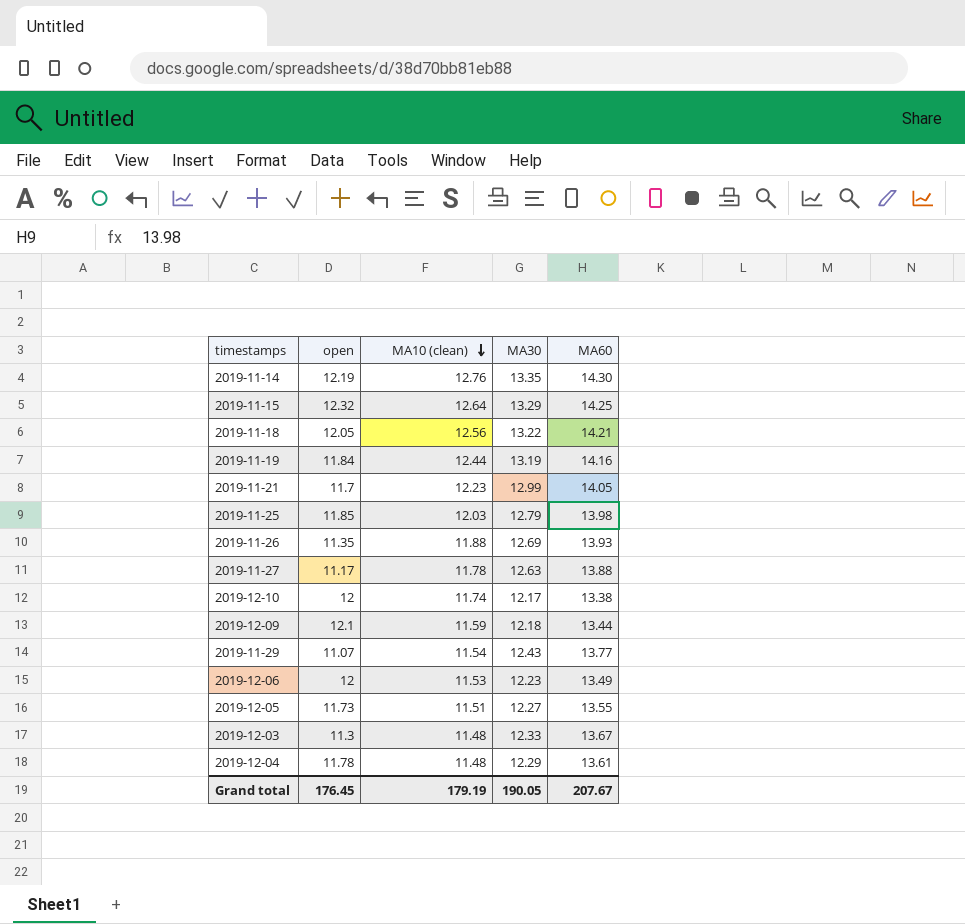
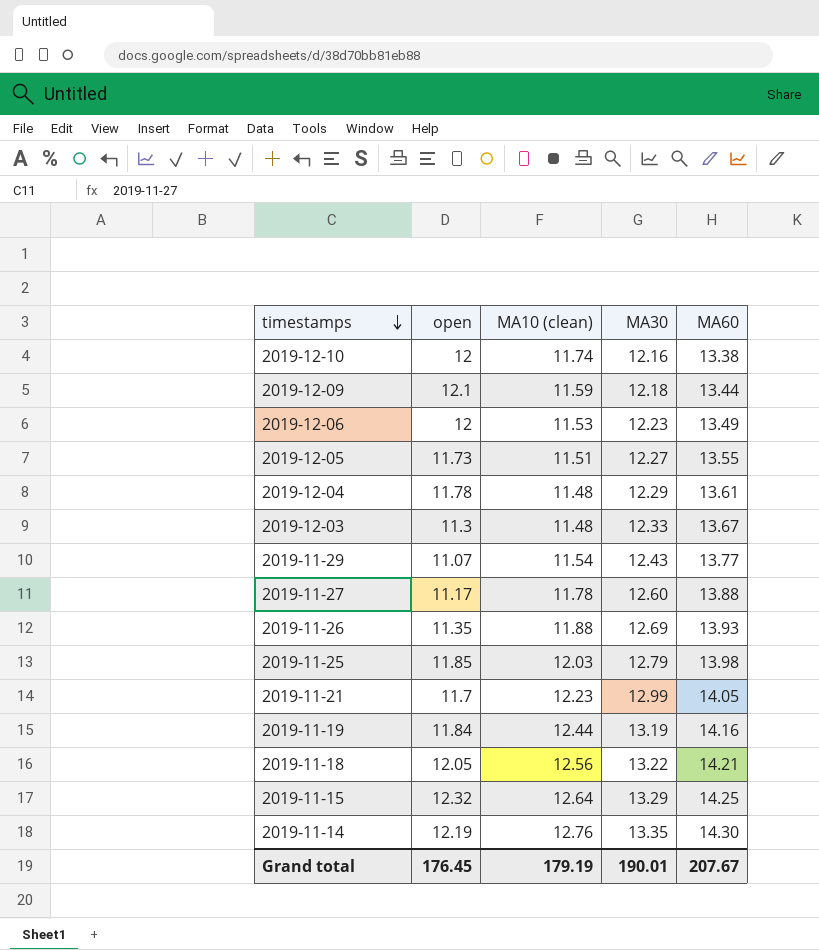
row order: MA10 (clean) descending -> timestamps descending
2019-12-10 | MA30: 12.17 -> 12.16
2019-11-27 | MA30: 12.63 -> 12.60
Grand total | MA30: 190.05 -> 190.01

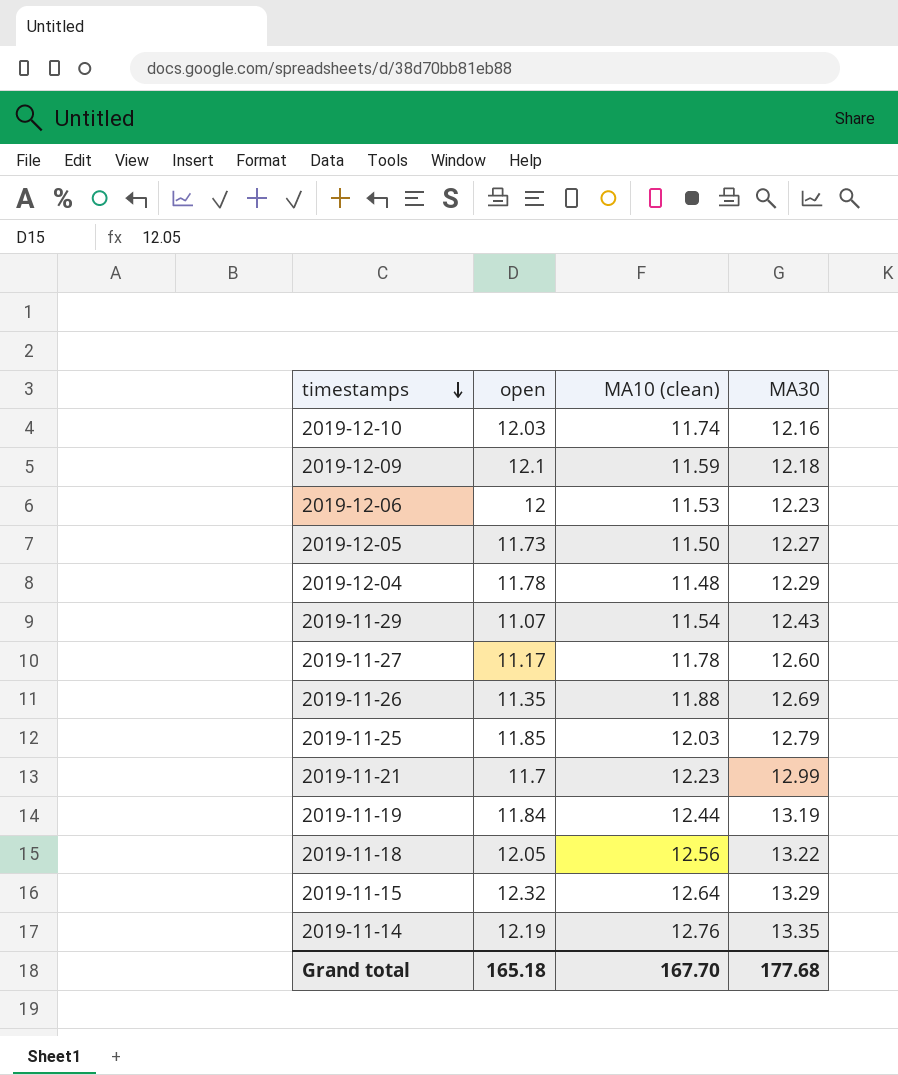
column MA60 | position: 5 -> none
row 2019-12-03: 11.3 | 11.48 | 12.33 | 13.67 -> none
2019-12-10 | open: 12 -> 12.03
2019-12-05 | MA10 (clean): 11.51 -> 11.50
Grand total | open: 176.45 -> 165.18
Grand total | MA10 (clean): 179.19 -> 167.70
Grand total | MA30: 190.01 -> 177.68

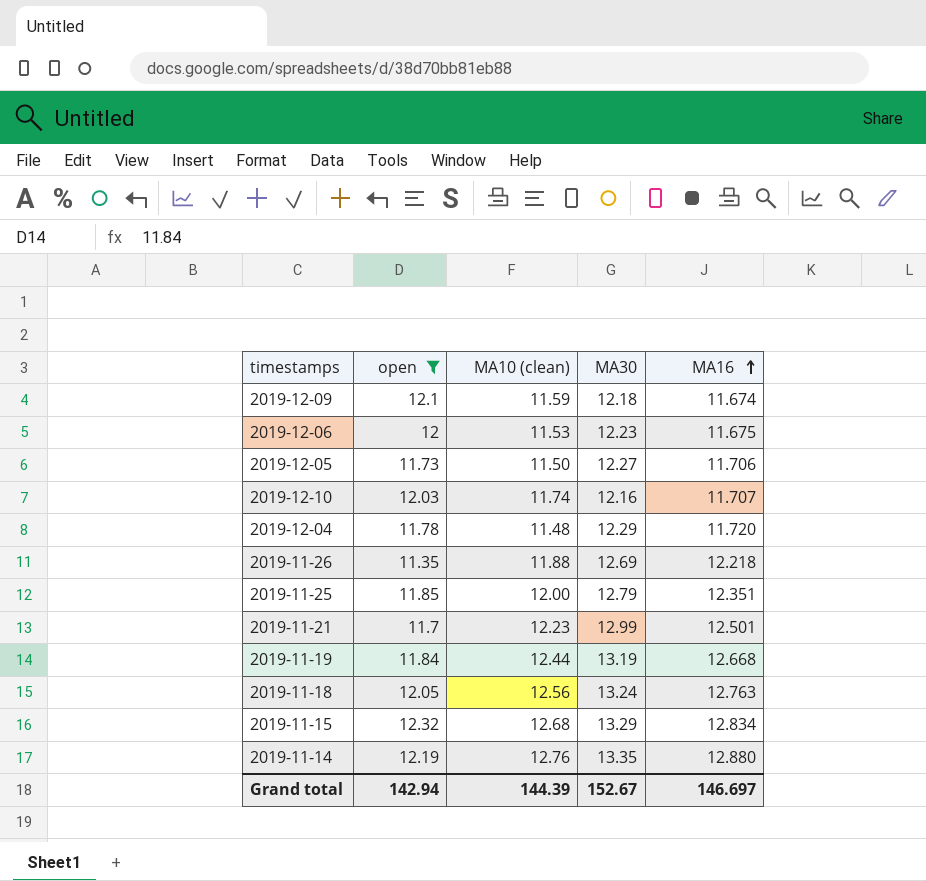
filter: none -> open >= 11.35
row order: timestamps descending -> MA16 ascending
column MA16 | position: none -> 5
2019-11-25 | MA10 (clean): 12.03 -> 12.00
2019-11-18 | MA30: 13.22 -> 13.24
2019-11-15 | MA10 (clean): 12.64 -> 12.68
Grand total | open: 165.18 -> 142.94
Grand total | MA10 (clean): 167.70 -> 144.39
Grand total | MA30: 177.68 -> 152.67

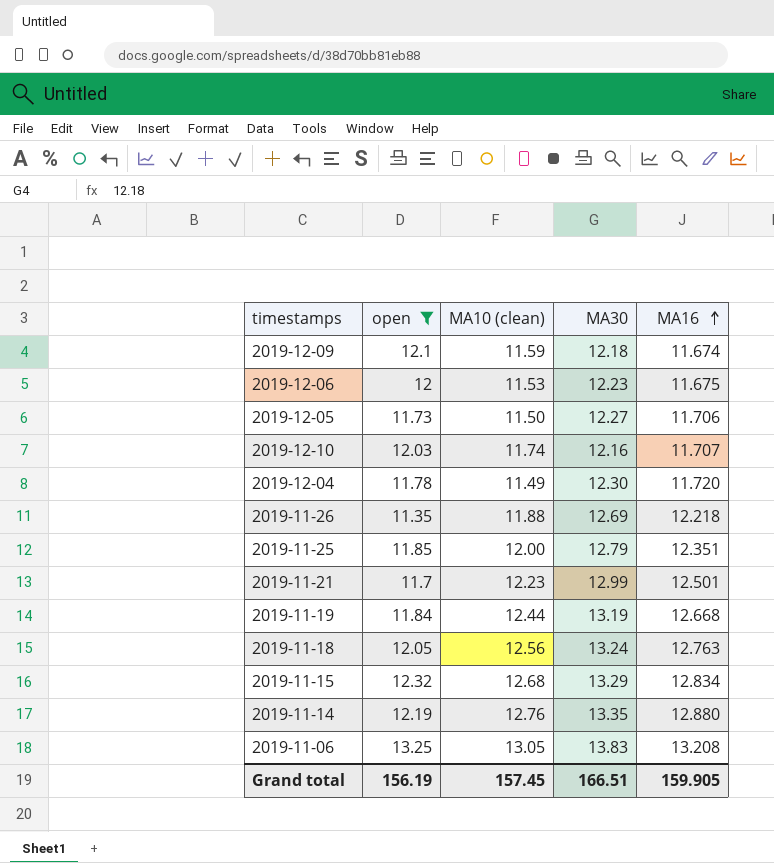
2019-12-04 | MA10 (clean): 11.48 -> 11.49
2019-12-04 | MA30: 12.29 -> 12.30
row 2019-11-06: none -> 13.25 | 13.05 | 13.83 | 13.208
Grand total | open: 142.94 -> 156.19
Grand total | MA10 (clean): 144.39 -> 157.45
Grand total | MA30: 152.67 -> 166.51
Grand total | MA16: 146.697 -> 159.905

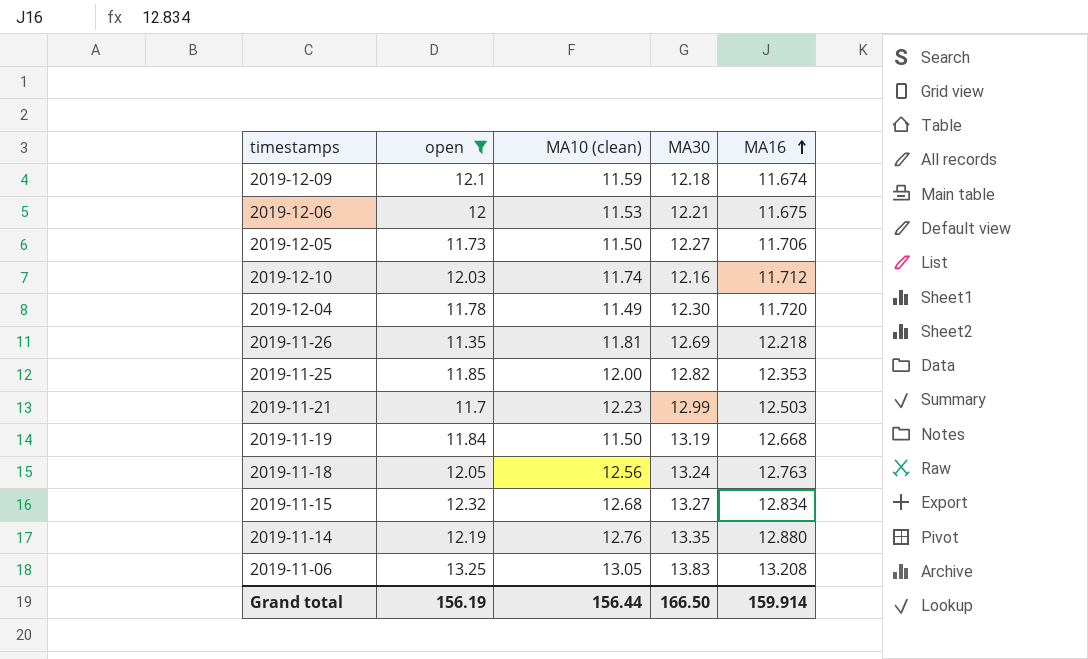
2019-12-06 | MA30: 12.23 -> 12.21
2019-12-10 | MA16: 11.707 -> 11.712
2019-11-26 | MA10 (clean): 11.88 -> 11.81
2019-11-25 | MA30: 12.79 -> 12.82
2019-11-25 | MA16: 12.351 -> 12.353
2019-11-21 | MA16: 12.501 -> 12.503
2019-11-19 | MA10 (clean): 12.44 -> 11.50
2019-11-15 | MA30: 13.29 -> 13.27
Grand total | MA10 (clean): 157.45 -> 156.44
Grand total | MA30: 166.51 -> 166.50
Grand total | MA16: 159.905 -> 159.914

